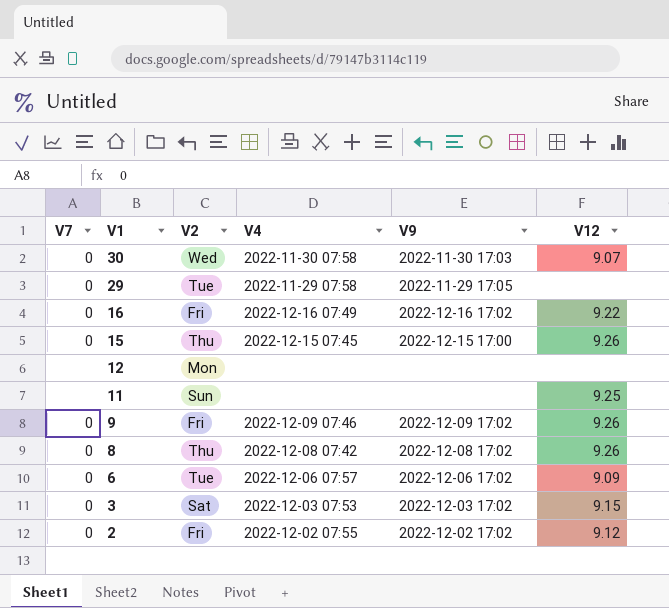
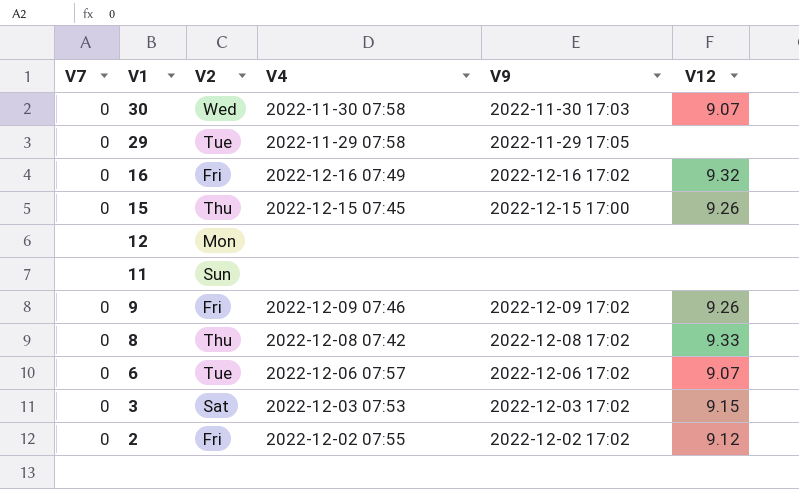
16 | V12: 9.22 -> 9.32
11 | V12: 9.25 -> none
8 | V12: 9.26 -> 9.33
6 | V12: 9.09 -> 9.07

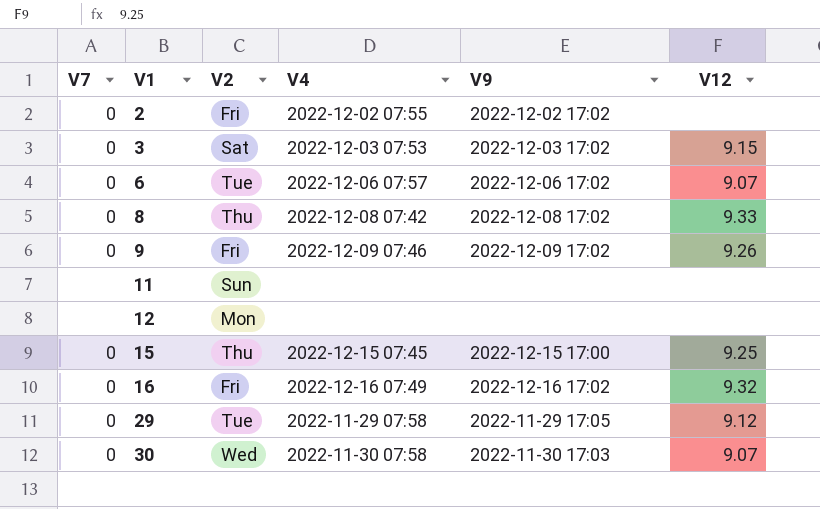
row order: V1 descending -> V1 ascending
2 | V12: 9.12 -> none
15 | V12: 9.26 -> 9.25
29 | V12: none -> 9.12

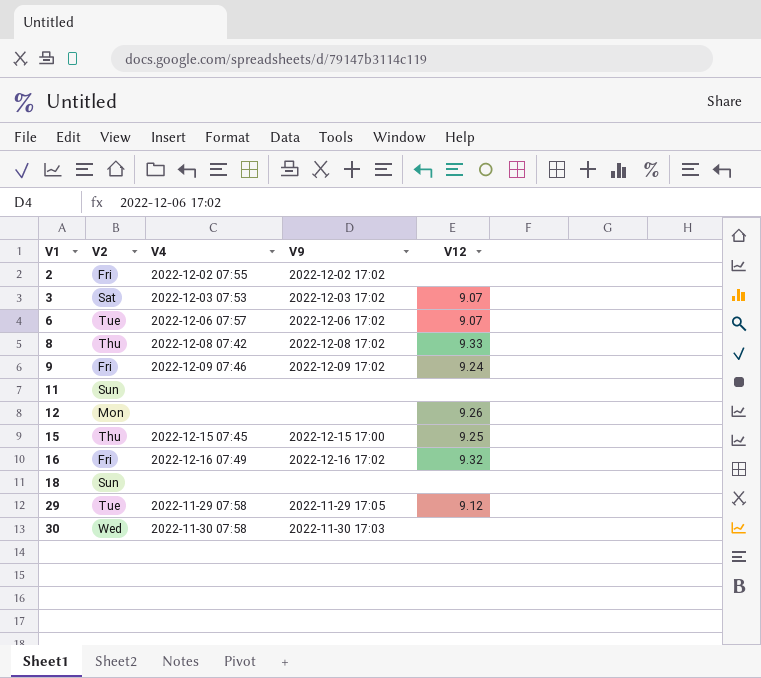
column V7 | position: 1 -> none
3 | V12: 9.15 -> 9.07
9 | V12: 9.26 -> 9.24
12 | V12: none -> 9.26
row 18: none -> Sun | none | none | none
30 | V12: 9.07 -> none

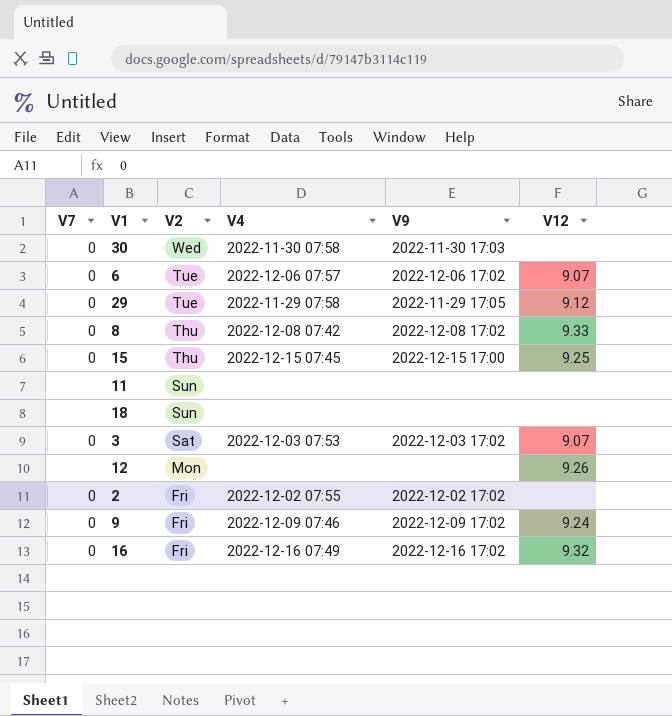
row order: V1 ascending -> V2 descending
column V7 | position: none -> 1

